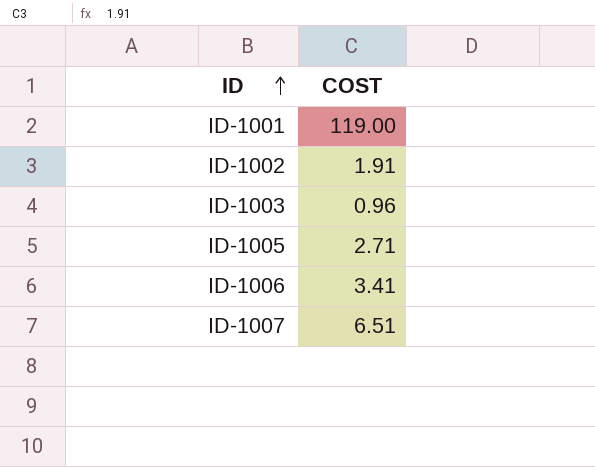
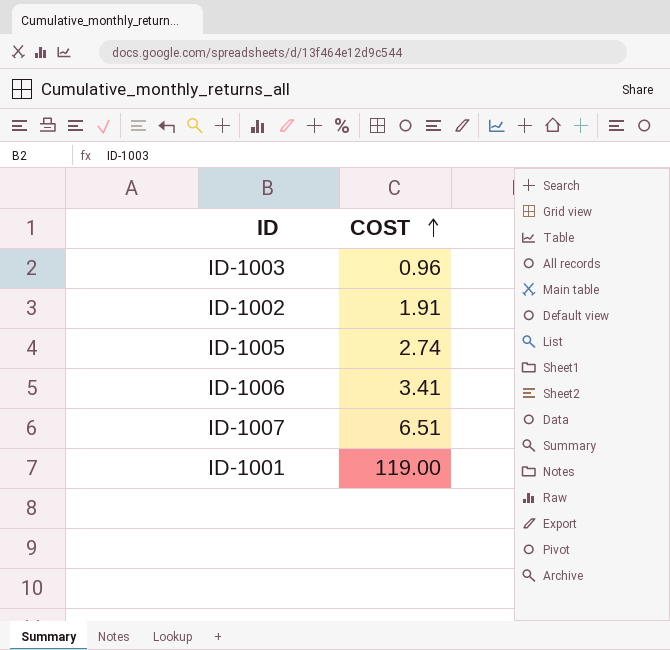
row order: ID ascending -> COST ascending
ID-1005 | COST: 2.71 -> 2.74

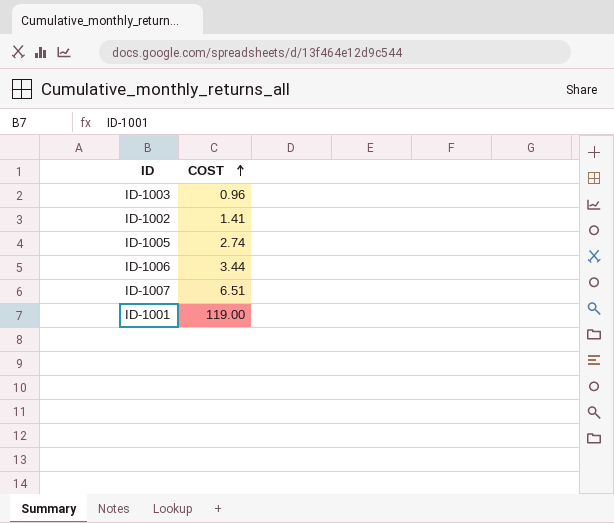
ID-1002 | COST: 1.91 -> 1.41
ID-1006 | COST: 3.41 -> 3.44

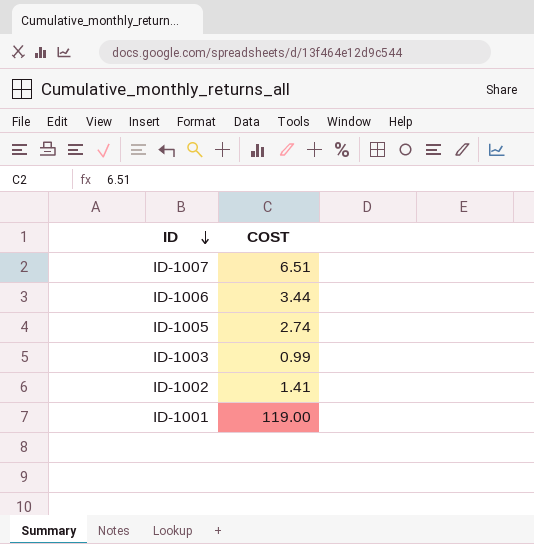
row order: COST ascending -> ID descending
ID-1003 | COST: 0.96 -> 0.99

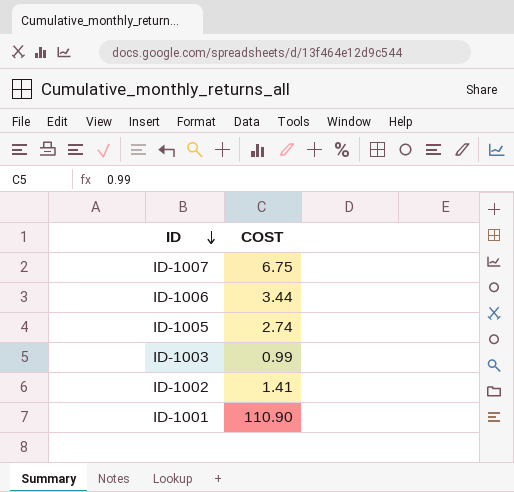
ID-1007 | COST: 6.51 -> 6.75
ID-1001 | COST: 119.00 -> 110.90

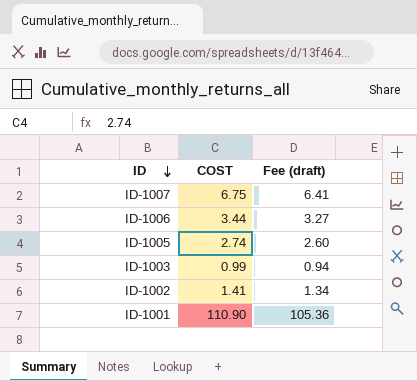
column Fee (draft) | formula: none -> [COST] * 0.95

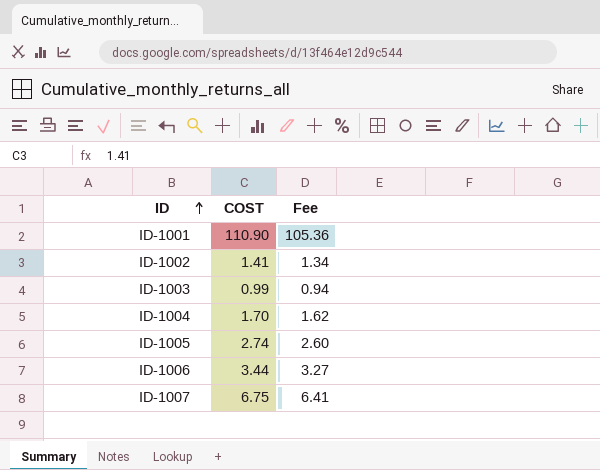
row order: ID descending -> ID ascending
column name: Fee (draft) -> Fee
row ID-1004: none -> 1.70 | 1.62

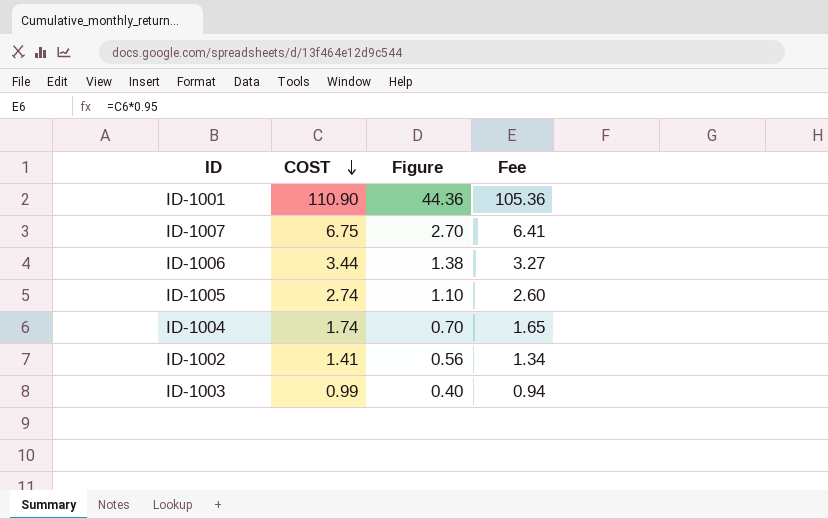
row order: ID ascending -> COST descending
column Figure | formula: none -> [COST] * 0.4
ID-1004 | COST: 1.70 -> 1.74
ID-1004 | Fee: 1.62 -> 1.65

